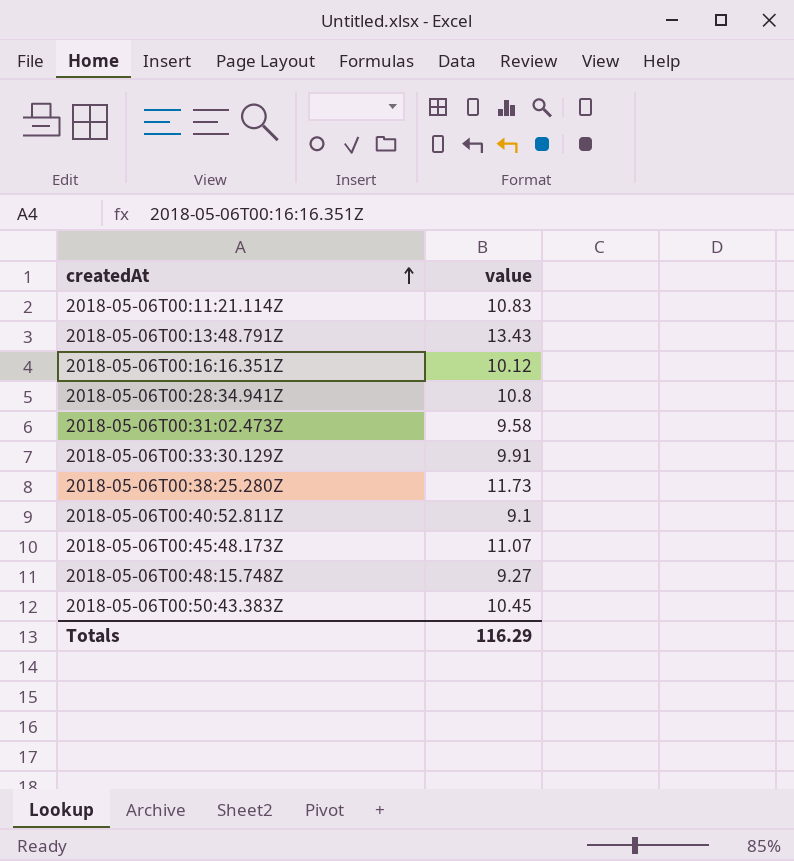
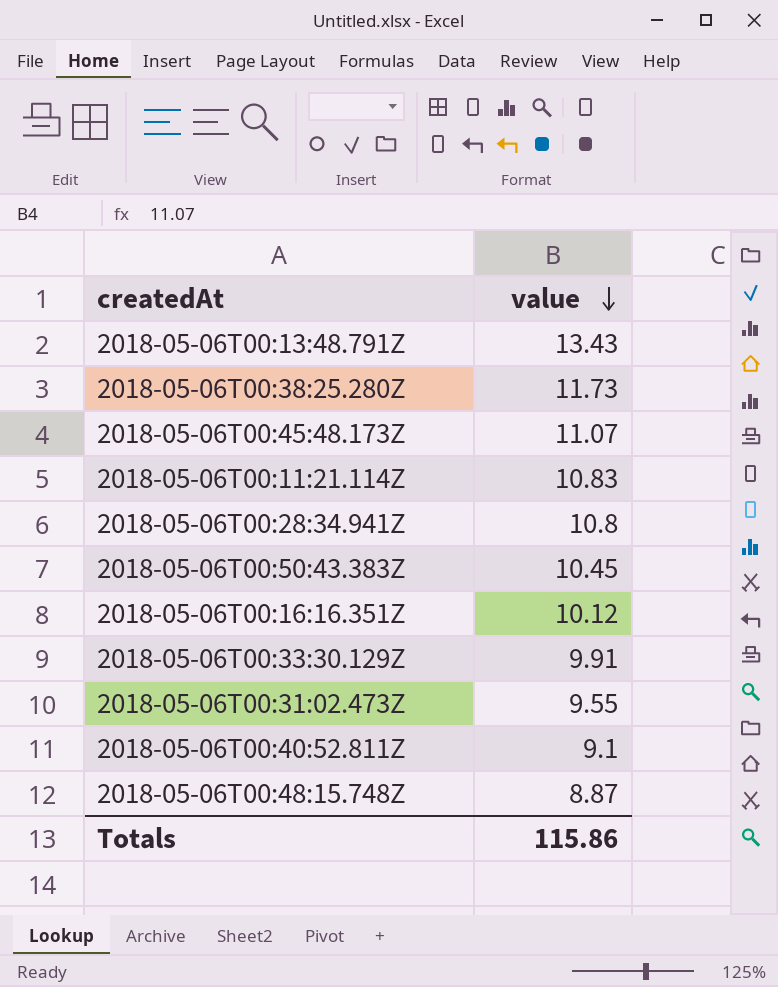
row order: createdAt ascending -> value descending
2018-05-06T00:31:02.473Z | value: 9.58 -> 9.55
2018-05-06T00:48:15.748Z | value: 9.27 -> 8.87
Totals | value: 116.29 -> 115.86

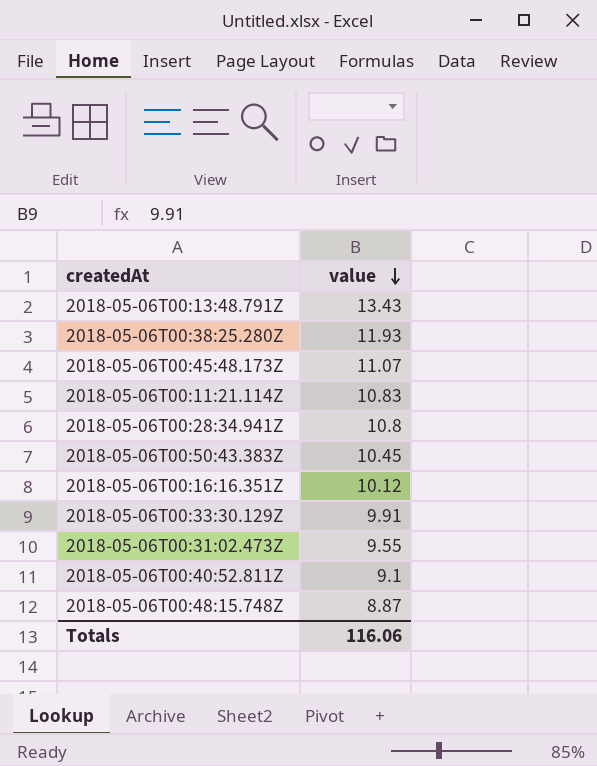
2018-05-06T00:38:25.280Z | value: 11.73 -> 11.93
Totals | value: 115.86 -> 116.06

